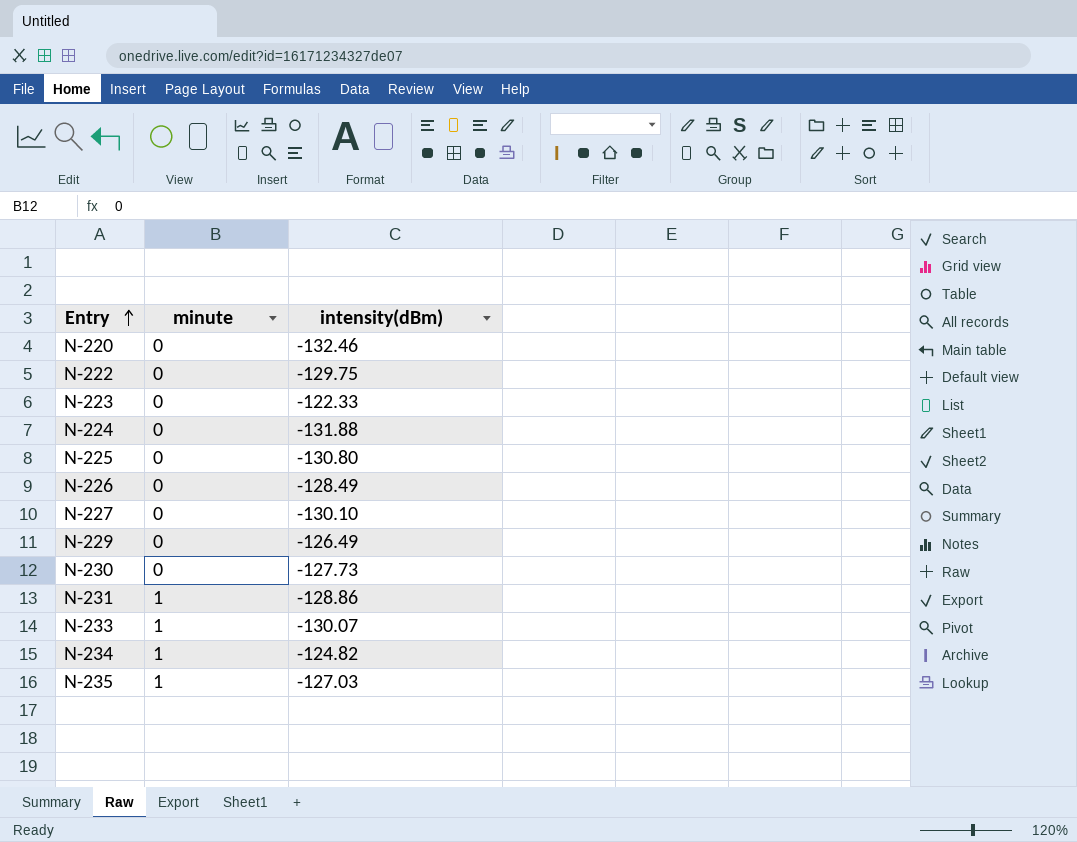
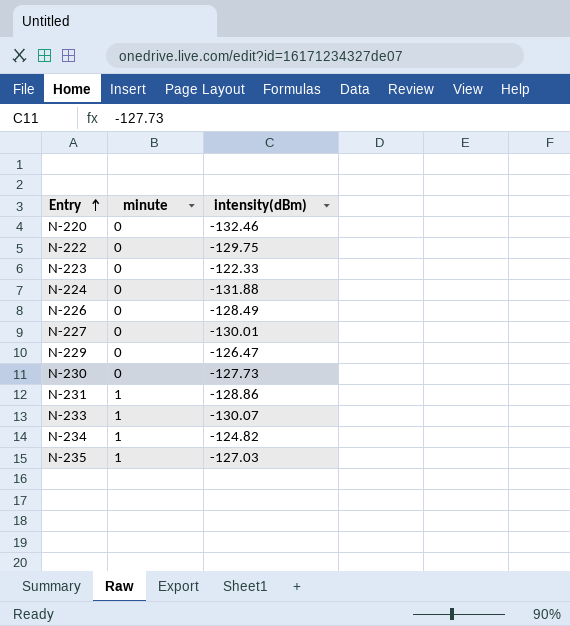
row N-225: 0 | -130.80 -> none
N-227 | intensity(dBm): -130.10 -> -130.01
N-229 | intensity(dBm): -126.49 -> -126.47

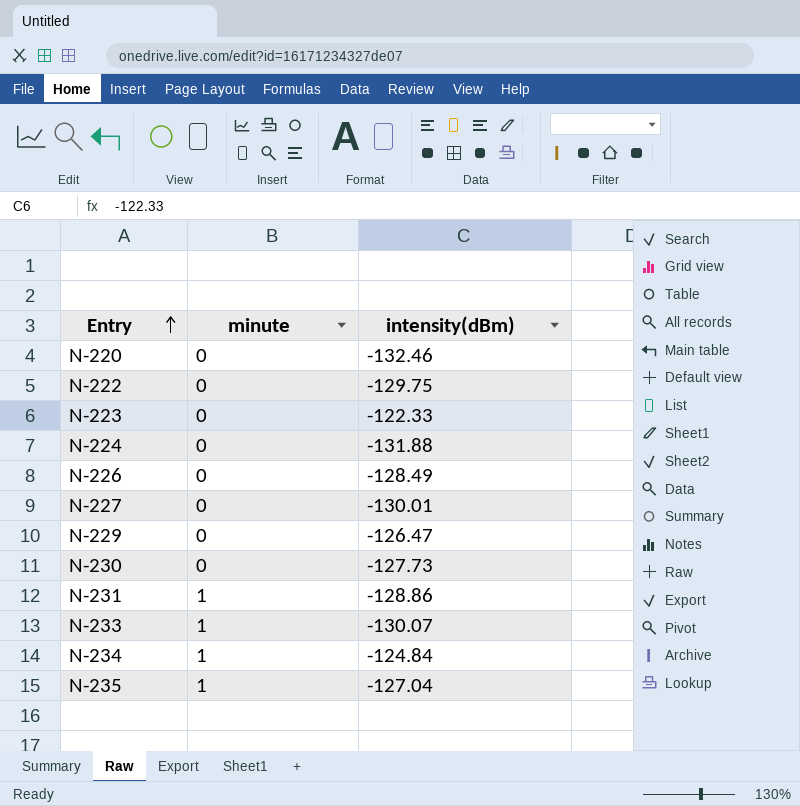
N-234 | intensity(dBm): -124.82 -> -124.84
N-235 | intensity(dBm): -127.03 -> -127.04

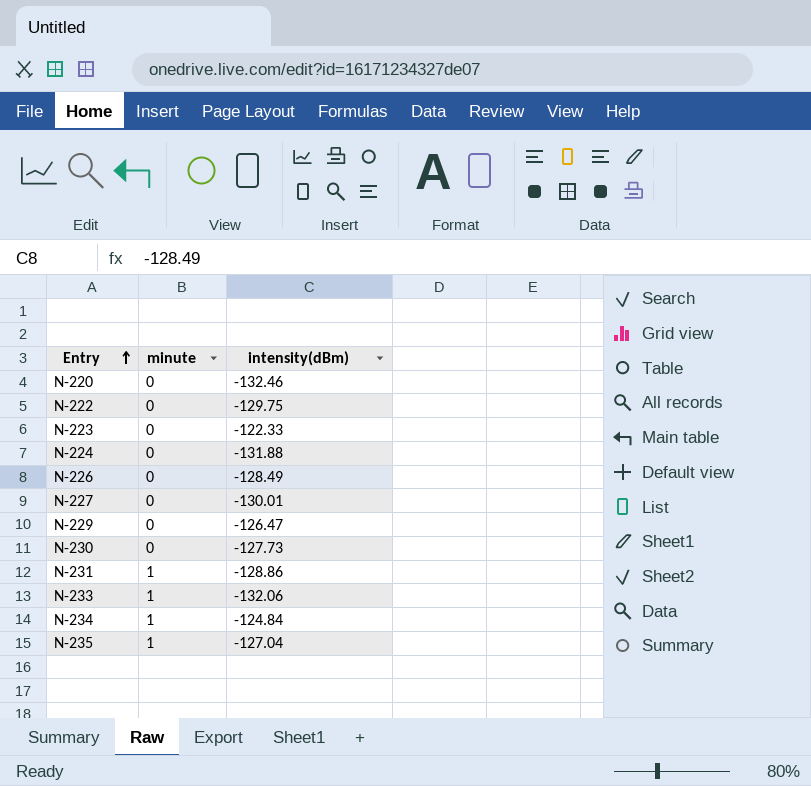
N-233 | intensity(dBm): -130.07 -> -132.06

